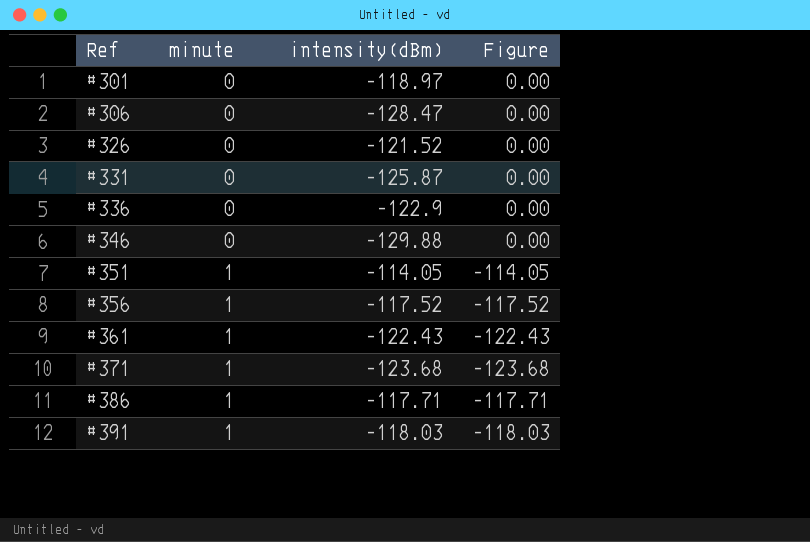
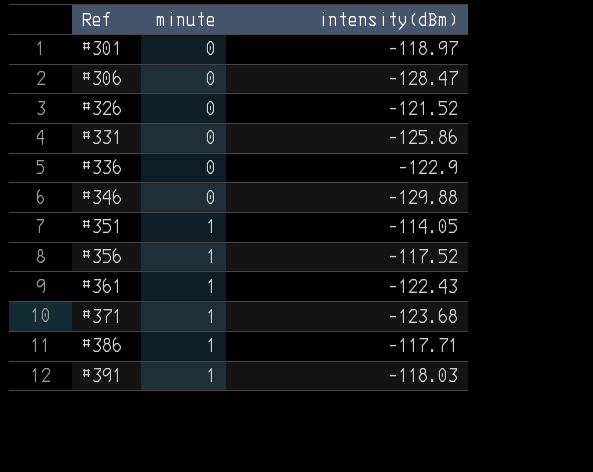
column Figure | formula: [minute] * [intensity(dBm)] -> none
#331 | intensity(dBm): -125.87 -> -125.86

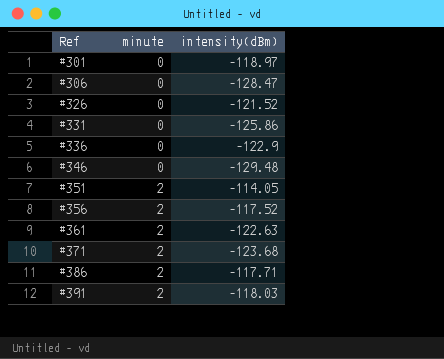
#346 | intensity(dBm): -129.88 -> -129.48
#351 | minute: 1 -> 2
#356 | minute: 1 -> 2
#361 | minute: 1 -> 2
#361 | intensity(dBm): -122.43 -> -122.63
#371 | minute: 1 -> 2
#386 | minute: 1 -> 2
#391 | minute: 1 -> 2

